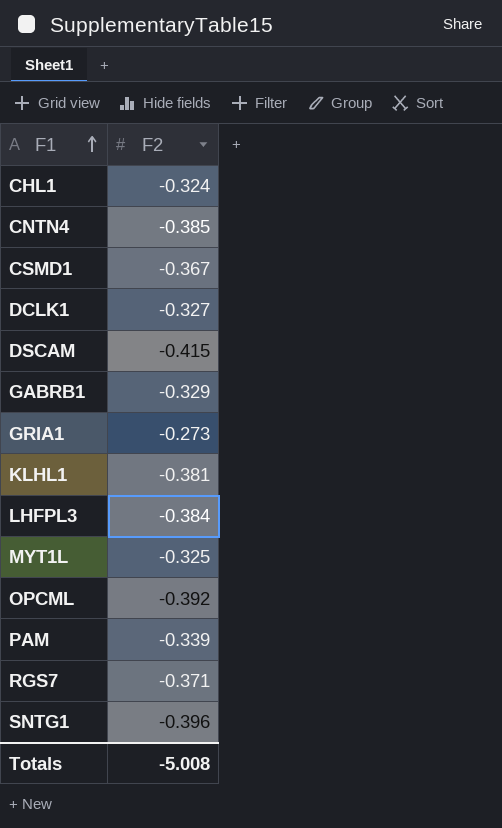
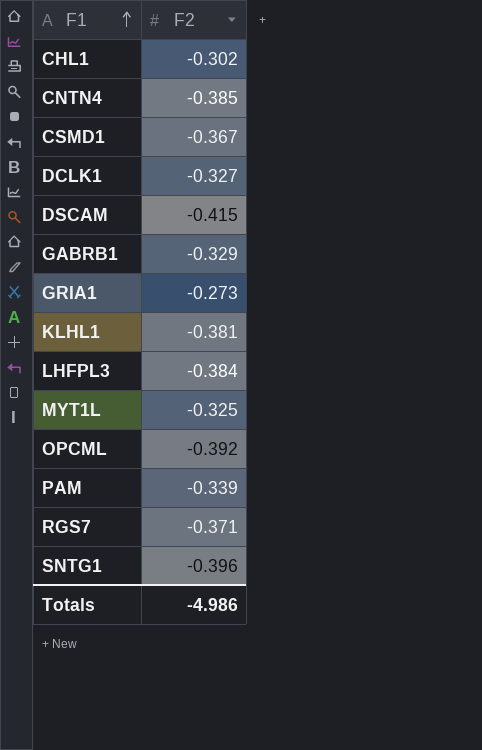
CHL1 | F2: -0.324 -> -0.302
Totals | F2: -5.008 -> -4.986

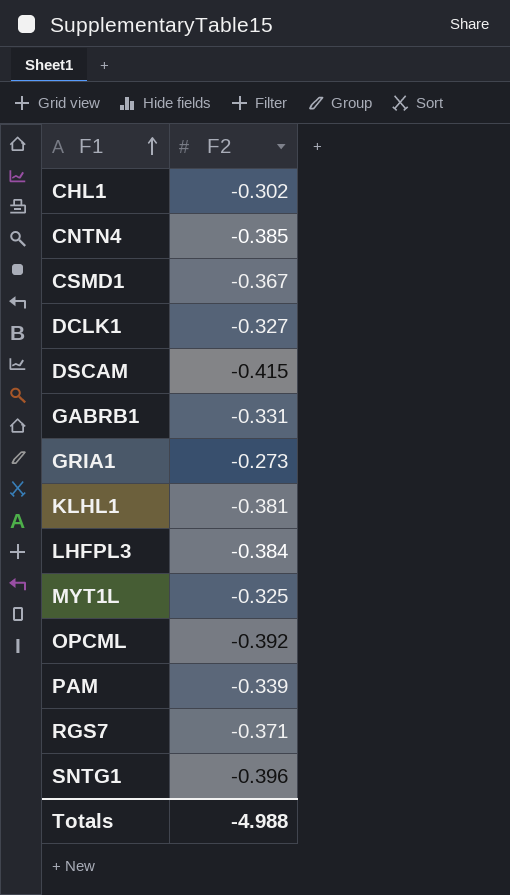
GABRB1 | F2: -0.329 -> -0.331
Totals | F2: -4.986 -> -4.988

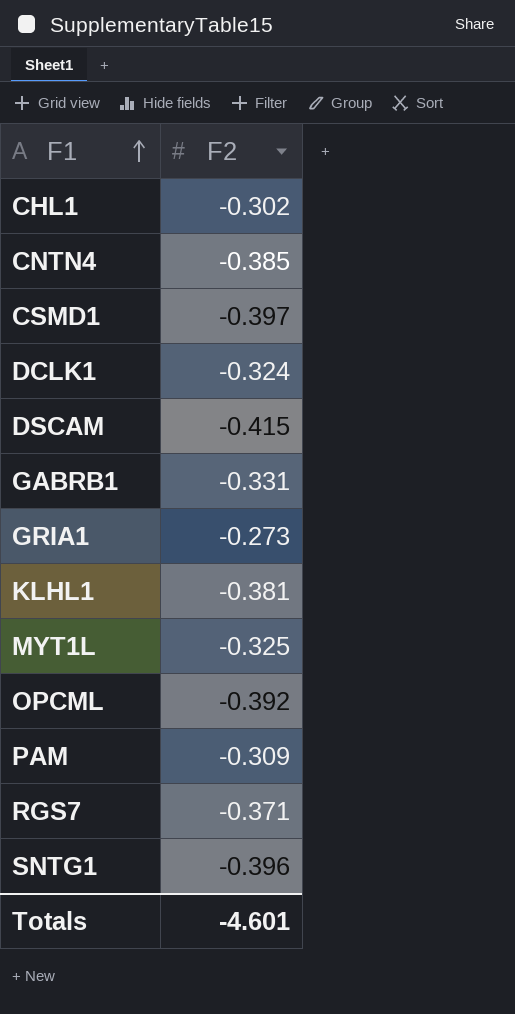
row LHFPL3: -0.384 -> none
CSMD1 | F2: -0.367 -> -0.397
DCLK1 | F2: -0.327 -> -0.324
PAM | F2: -0.339 -> -0.309
Totals | F2: -4.988 -> -4.601

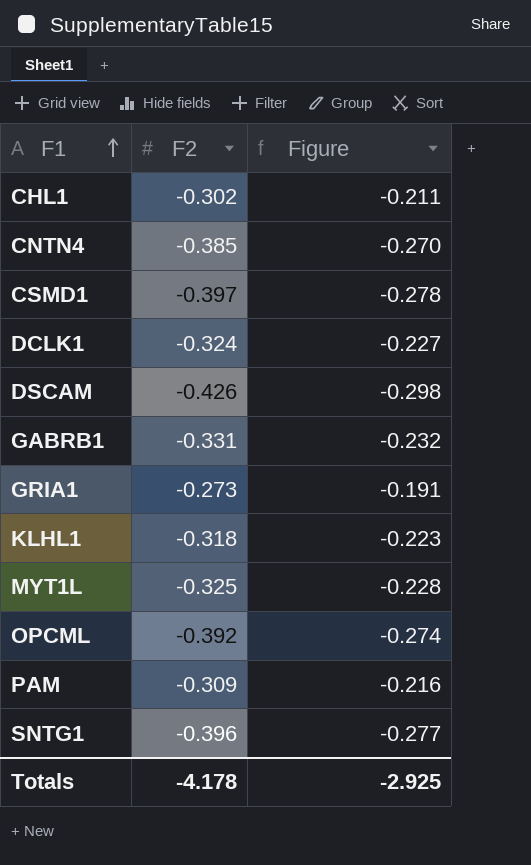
column Figure | formula: none -> [F2] * 0.7
row RGS7: -0.371 -> none
DSCAM | F2: -0.415 -> -0.426
KLHL1 | F2: -0.381 -> -0.318
Totals | F2: -4.601 -> -4.178

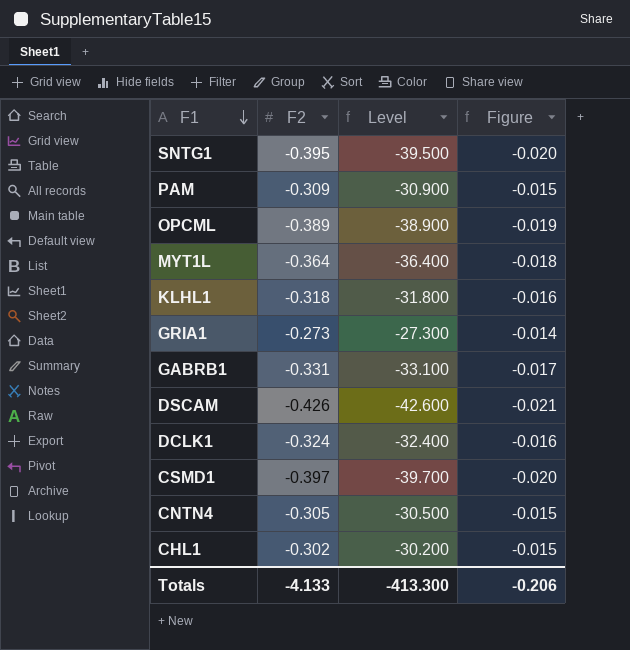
row order: F1 ascending -> F1 descending
column Level | formula: none -> [F2] * 100
column Figure | formula: [F2] * 0.7 -> [F2] * 0.05
SNTG1 | F2: -0.396 -> -0.395
OPCML | F2: -0.392 -> -0.389
MYT1L | F2: -0.325 -> -0.364
CNTN4 | F2: -0.385 -> -0.305
Totals | F2: -4.178 -> -4.133
Totals | Figure: -2.925 -> -0.206

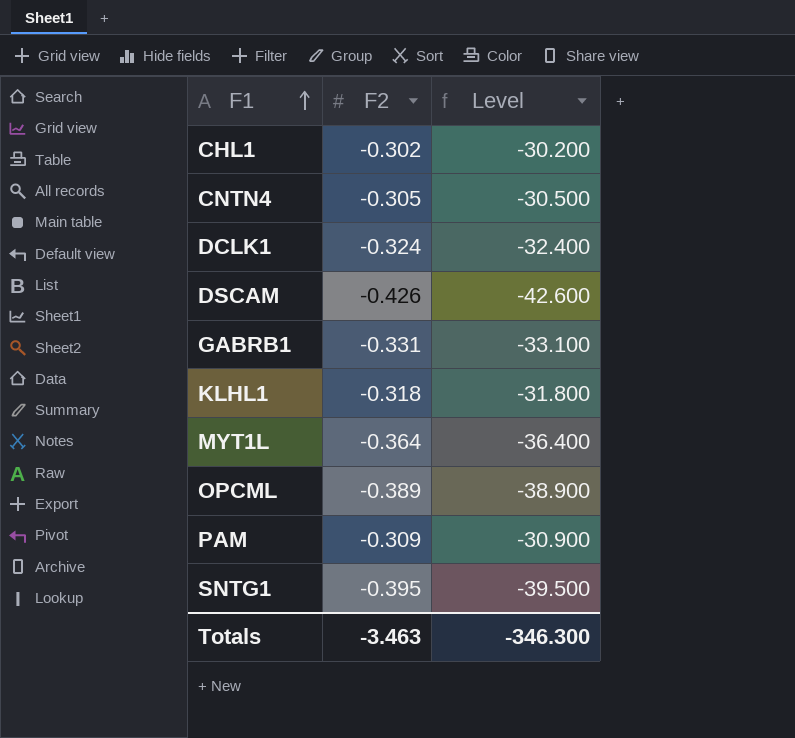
row order: F1 descending -> F1 ascending
column Figure | formula: [F2] * 0.05 -> none
row GRIA1: -0.273 | -27.300 | -0.014 -> none
row CSMD1: -0.397 | -39.700 | -0.020 -> none
Totals | F2: -4.133 -> -3.463
Totals | Level: -413.300 -> -346.300

